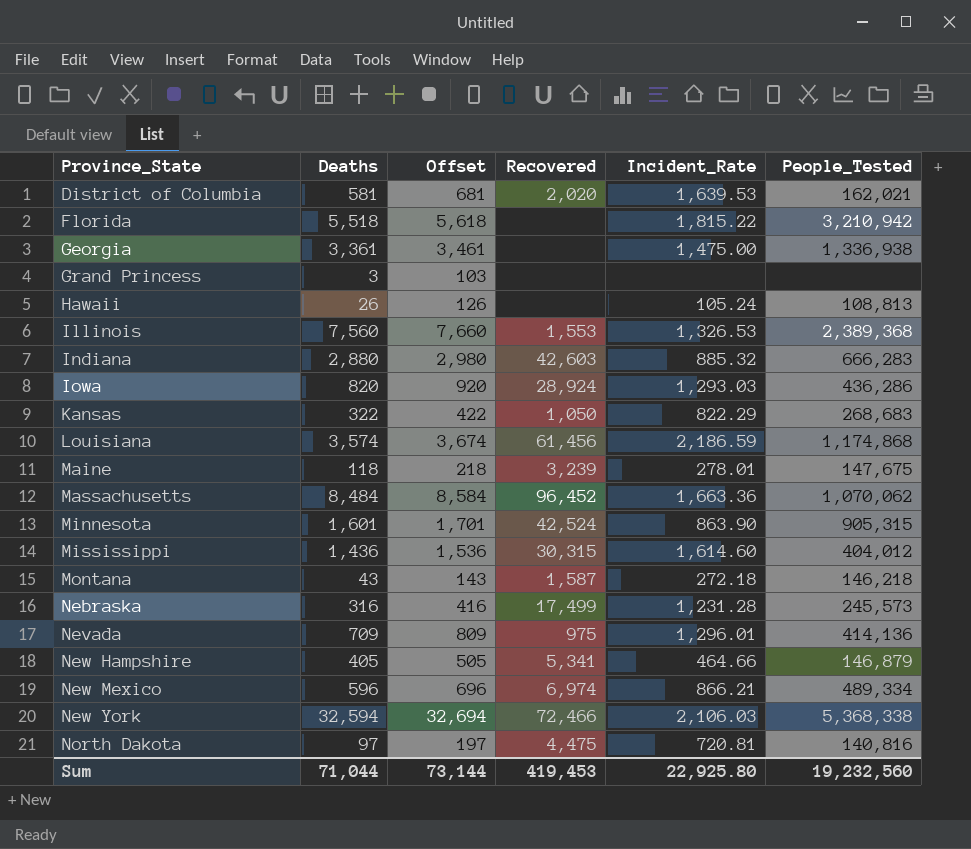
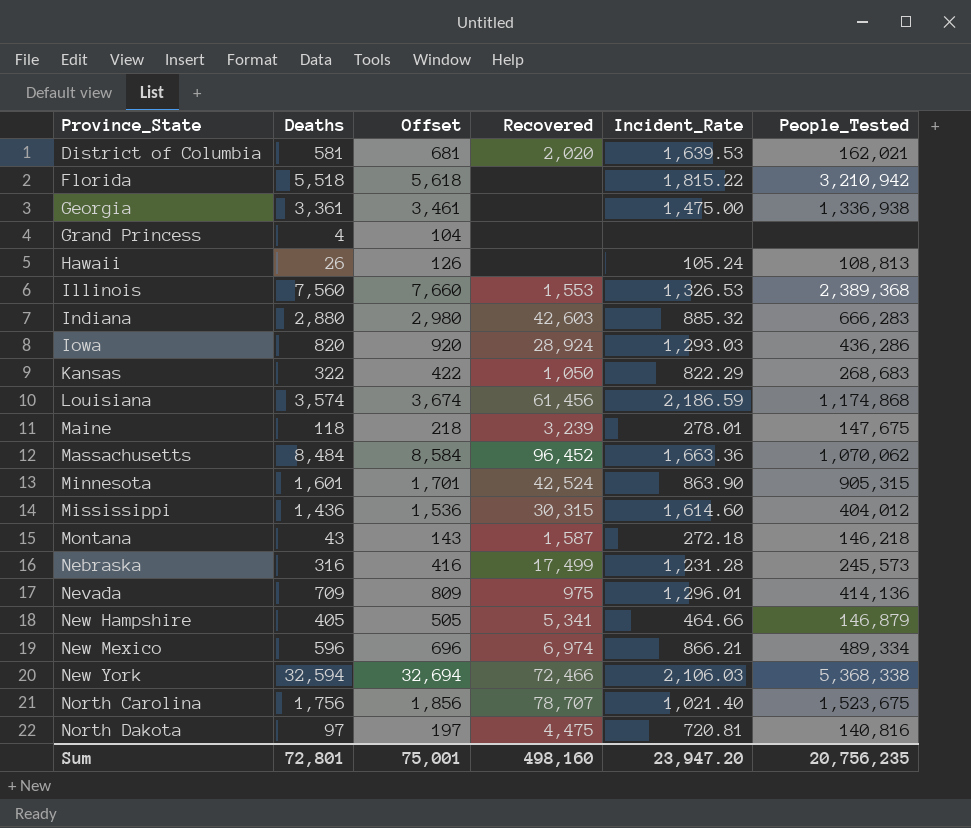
Grand Princess | Deaths: 3 -> 4
Grand Princess | Offset: 103 -> 104
row North Carolina: none -> 1,756 | 1,856 | 78,707 | 1,021.40 | 1,523,675
Sum | Deaths: 71,044 -> 72,801
Sum | Offset: 73,144 -> 75,001
Sum | Recovered: 419,453 -> 498,160
Sum | Incident_Rate: 22,925.80 -> 23,947.20
Sum | People_Tested: 19,232,560 -> 20,756,235

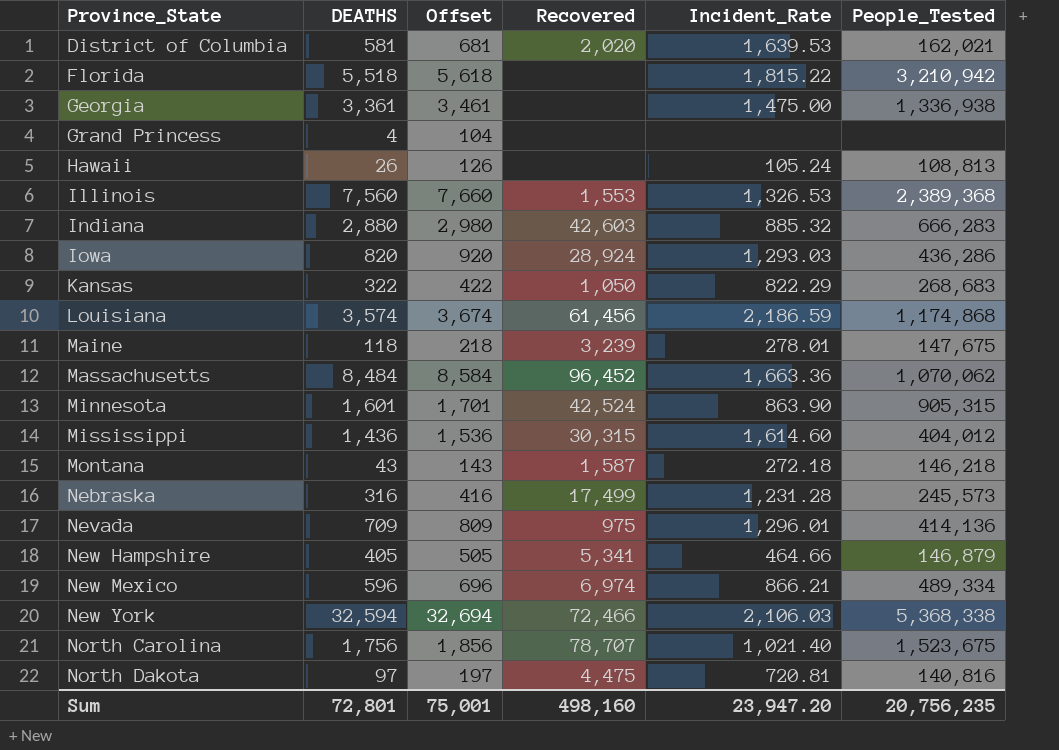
column name: Deaths -> DEATHS

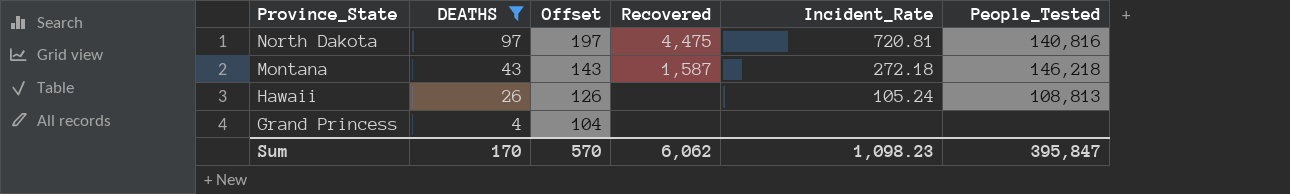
filter: none -> DEATHS <= 97
row order: Province_State ascending -> Province_State descending
Sum | DEATHS: 72,801 -> 170
Sum | Offset: 75,001 -> 570
Sum | Recovered: 498,160 -> 6,062
Sum | Incident_Rate: 23,947.20 -> 1,098.23
Sum | People_Tested: 20,756,235 -> 395,847

